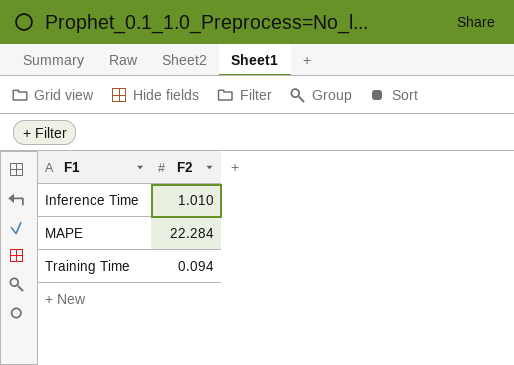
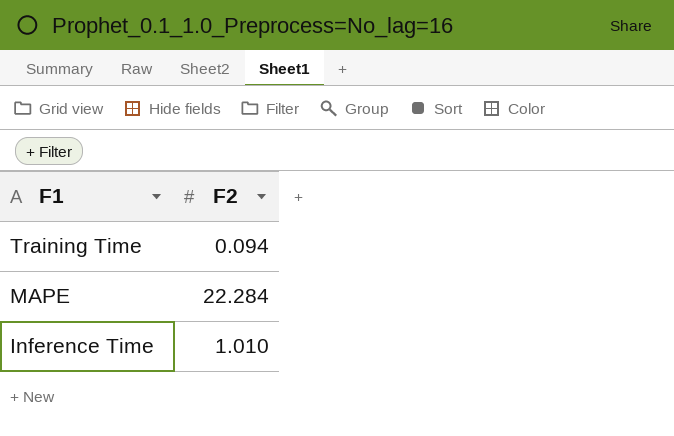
row order: F1 ascending -> F1 descending

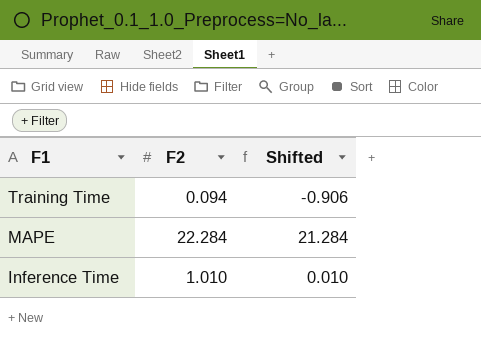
column Shifted | formula: none -> [F2] - 1

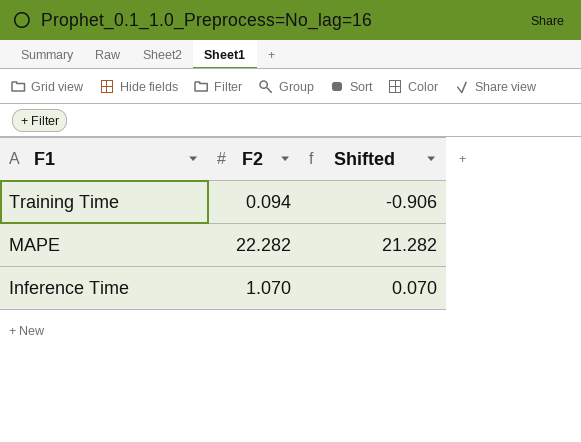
MAPE | F2: 22.284 -> 22.282
MAPE | Shifted: 21.284 -> 21.282
Inference Time | F2: 1.010 -> 1.070
Inference Time | Shifted: 0.010 -> 0.070

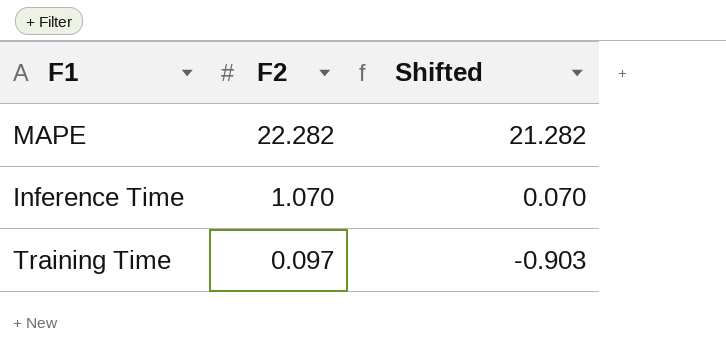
row order: F1 descending -> F2 descending
Training Time | F2: 0.094 -> 0.097
Training Time | Shifted: -0.906 -> -0.903

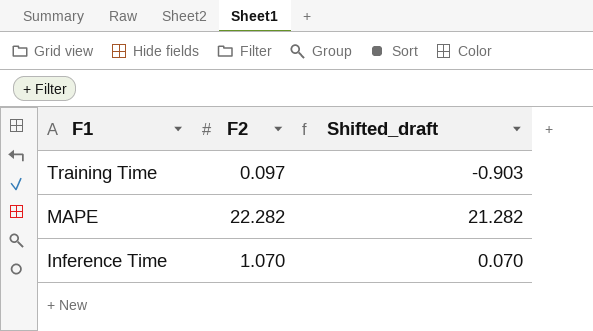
row order: F2 descending -> F1 descending
column name: Shifted -> Shifted_draft

